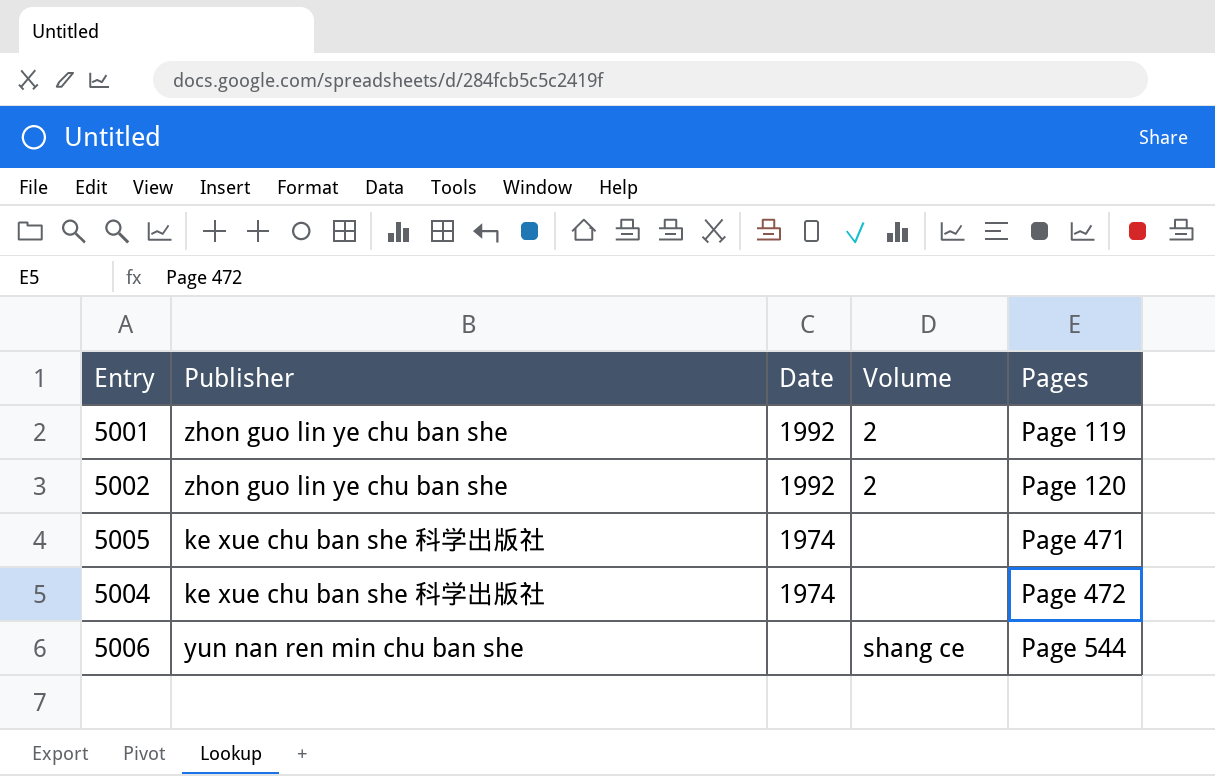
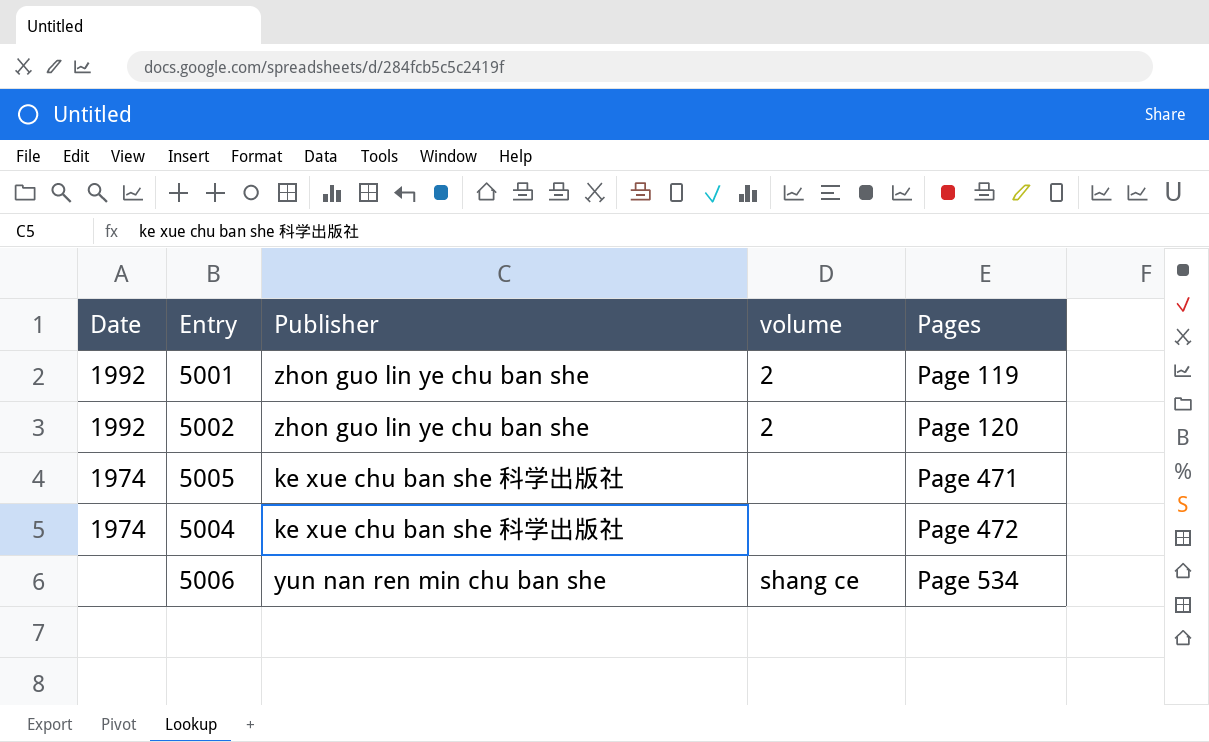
column Date | position: 3 -> 1
column name: Volume -> volume
5006 | Pages: Page 544 -> Page 534

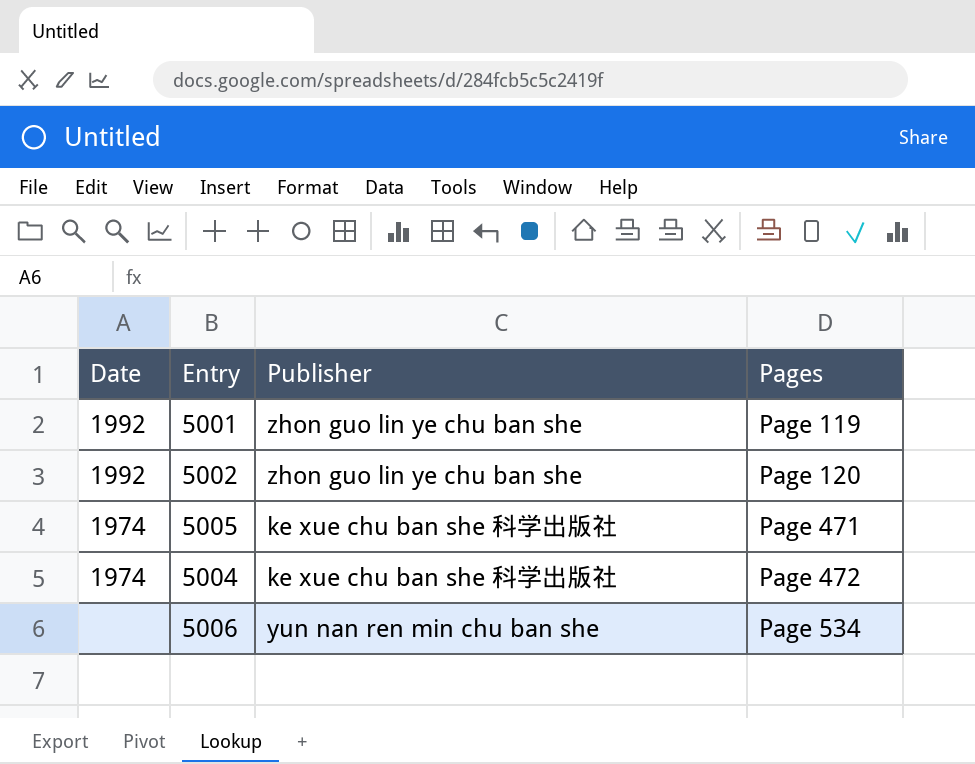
column volume | position: 4 -> none

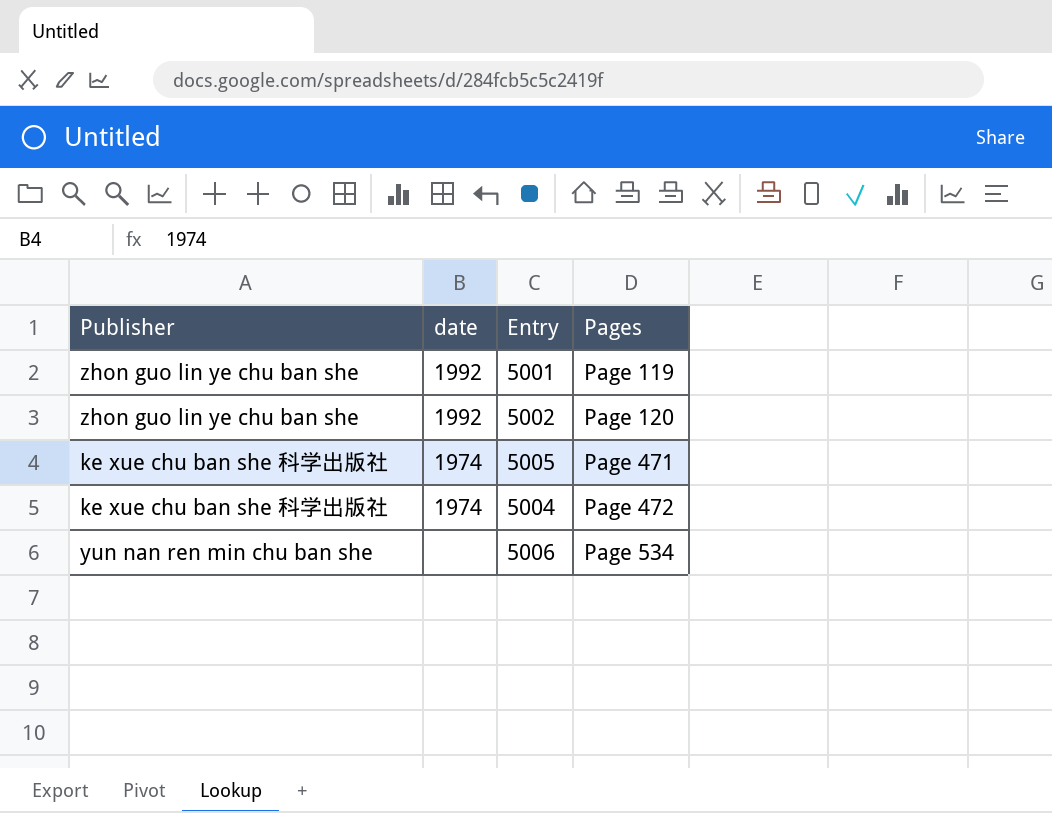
column Publisher | position: 3 -> 1
column name: Date -> date

